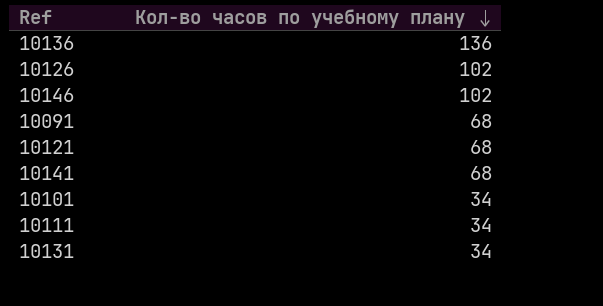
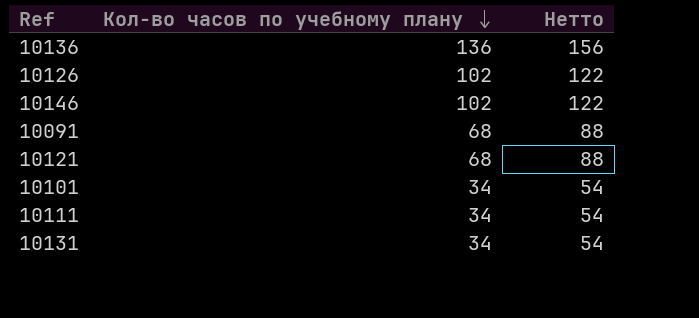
column Нетто | formula: none -> [Кол-во часов по учебному плану] + 20
row 10141: 68 -> none

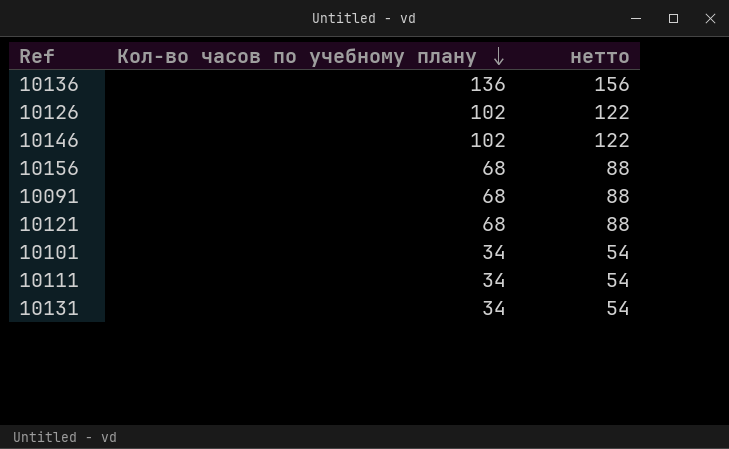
column name: Нетто -> нетто
row 10156: none -> 68 | 88

